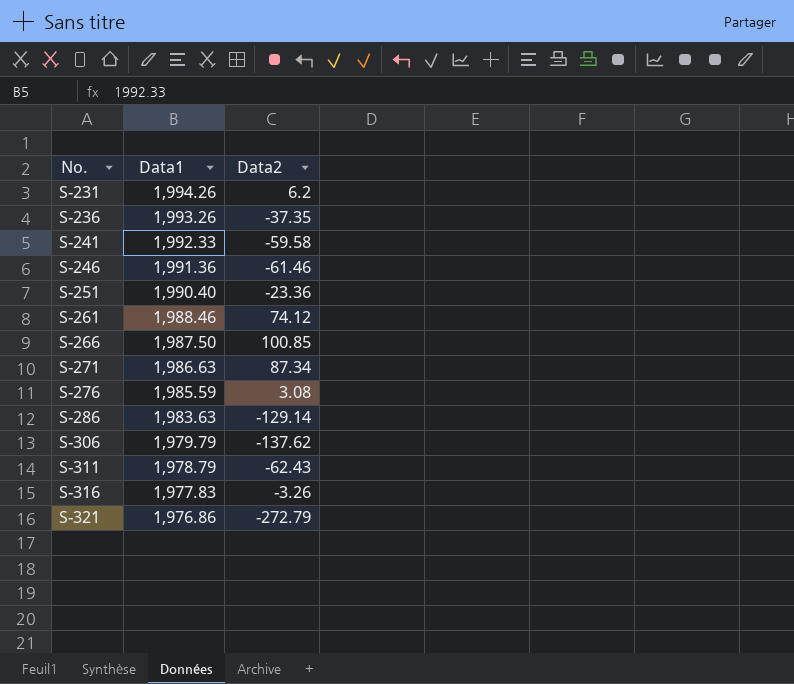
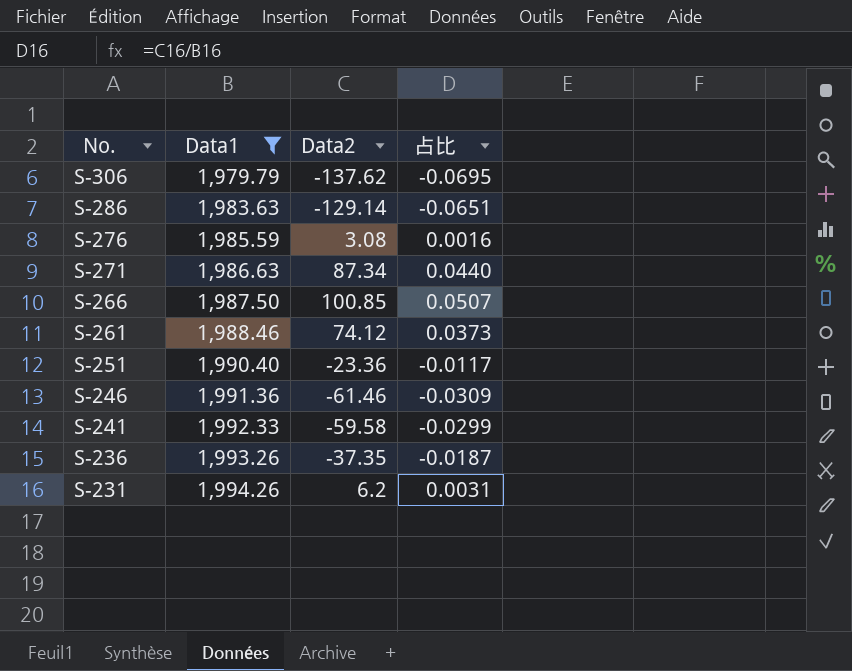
filter: none -> Data1 >= 1,979.79
row order: No. ascending -> No. descending
column 占比 | formula: none -> [Data2] / [Data1]

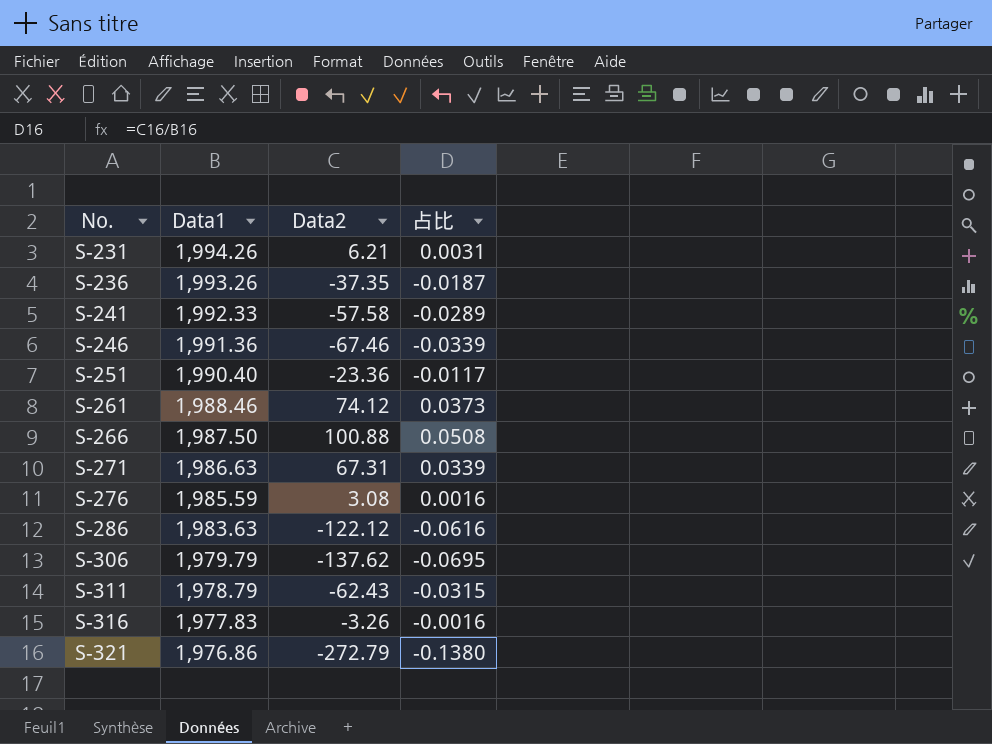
filter: Data1 >= 1,979.79 -> none
row order: No. descending -> No. ascending
S-231 | Data2: 6.2 -> 6.21
S-241 | Data2: -59.58 -> -57.58
S-241 | 占比: -0.0299 -> -0.0289
S-246 | Data2: -61.46 -> -67.46
S-246 | 占比: -0.0309 -> -0.0339
S-266 | Data2: 100.85 -> 100.88
S-266 | 占比: 0.0507 -> 0.0508
S-271 | Data2: 87.34 -> 67.31
S-271 | 占比: 0.0440 -> 0.0339
S-286 | Data2: -129.14 -> -122.12
S-286 | 占比: -0.0651 -> -0.0616

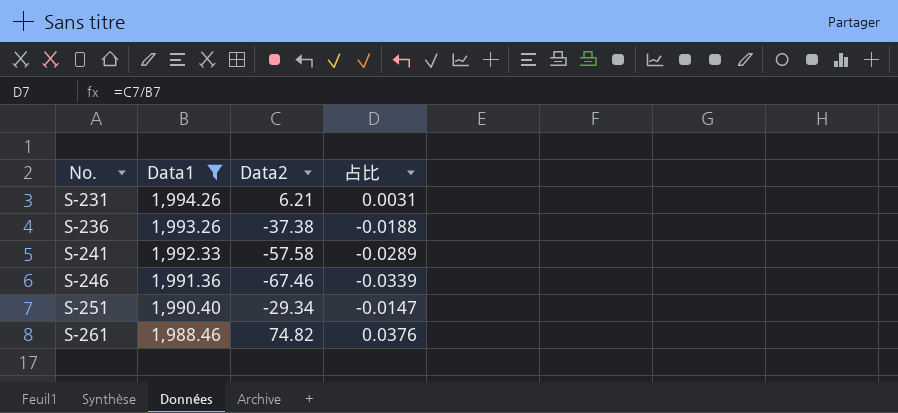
filter: none -> Data1 >= 1,988.46
S-236 | Data2: -37.35 -> -37.38
S-236 | 占比: -0.0187 -> -0.0188
S-251 | Data2: -23.36 -> -29.34
S-251 | 占比: -0.0117 -> -0.0147
S-261 | Data2: 74.12 -> 74.82
S-261 | 占比: 0.0373 -> 0.0376

